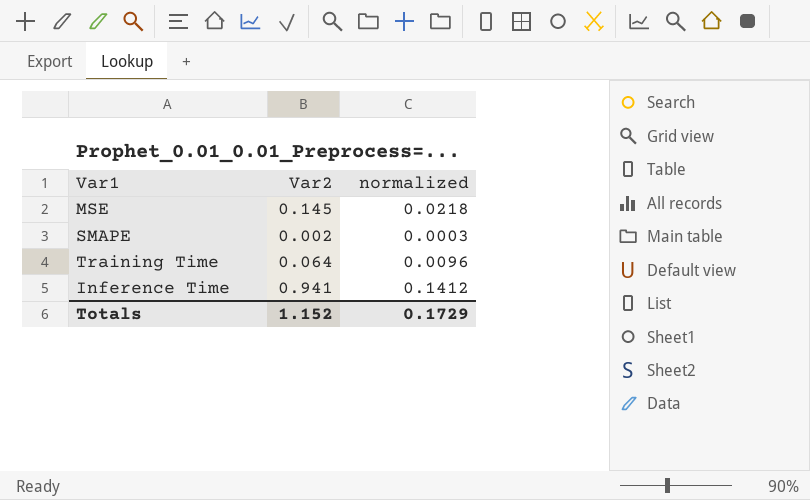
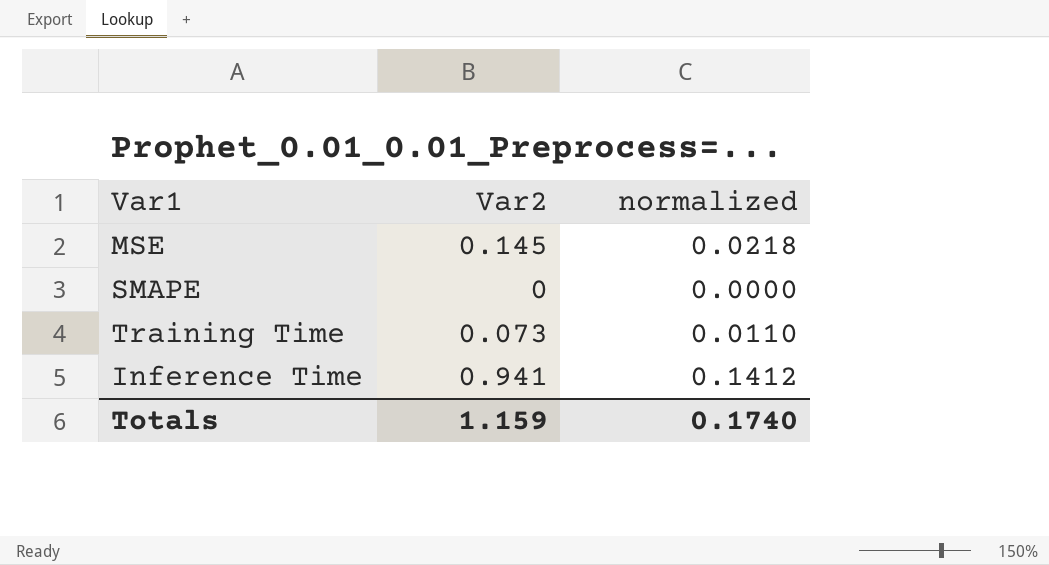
SMAPE | Var2: 0.002 -> 0
SMAPE | normalized: 0.0003 -> 0.0000
Training Time | Var2: 0.064 -> 0.073
Training Time | normalized: 0.0096 -> 0.0110
Totals | Var2: 1.152 -> 1.159
Totals | normalized: 0.1729 -> 0.1740

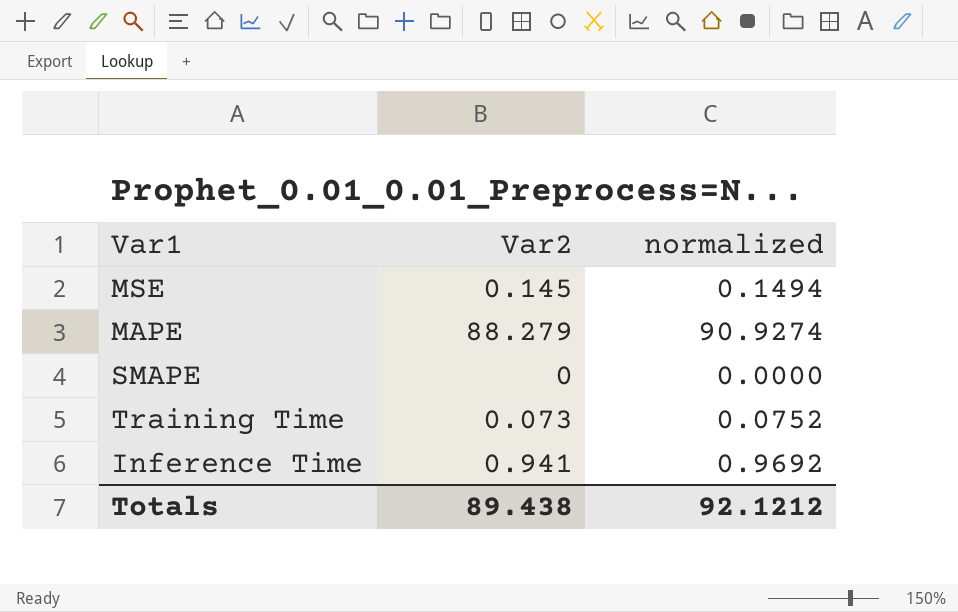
column normalized | formula: [Var2] * 0.15 -> [Var2] * 1.03
row MAPE: none -> 88.279 | 90.9274
Totals | Var2: 1.159 -> 89.438
Totals | normalized: 0.1740 -> 92.1212

